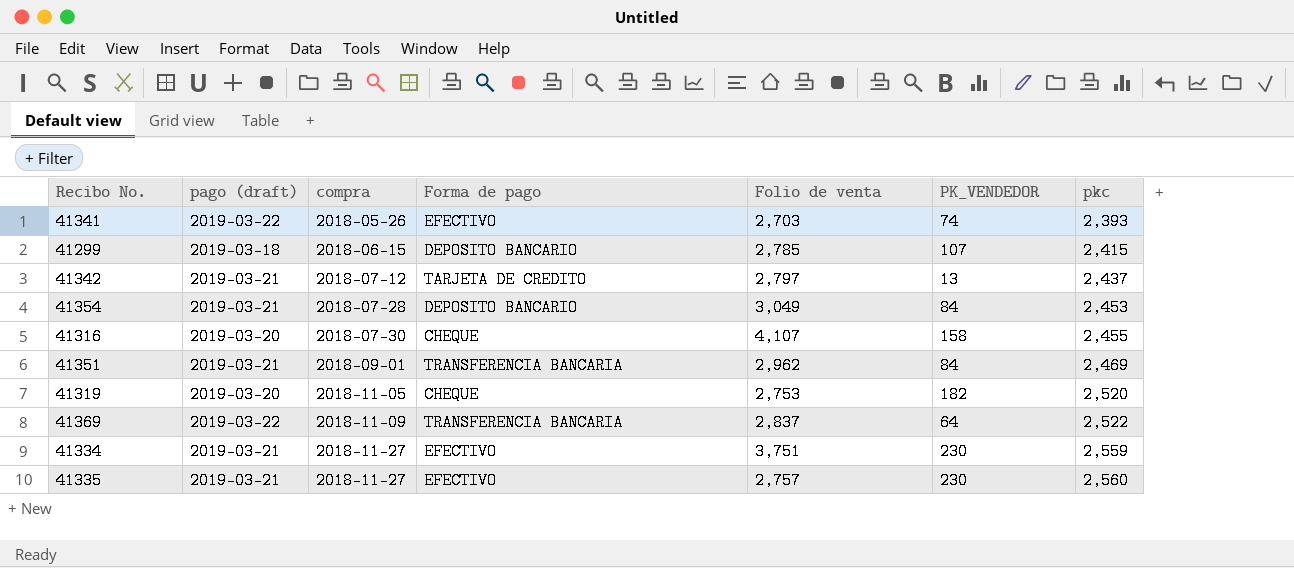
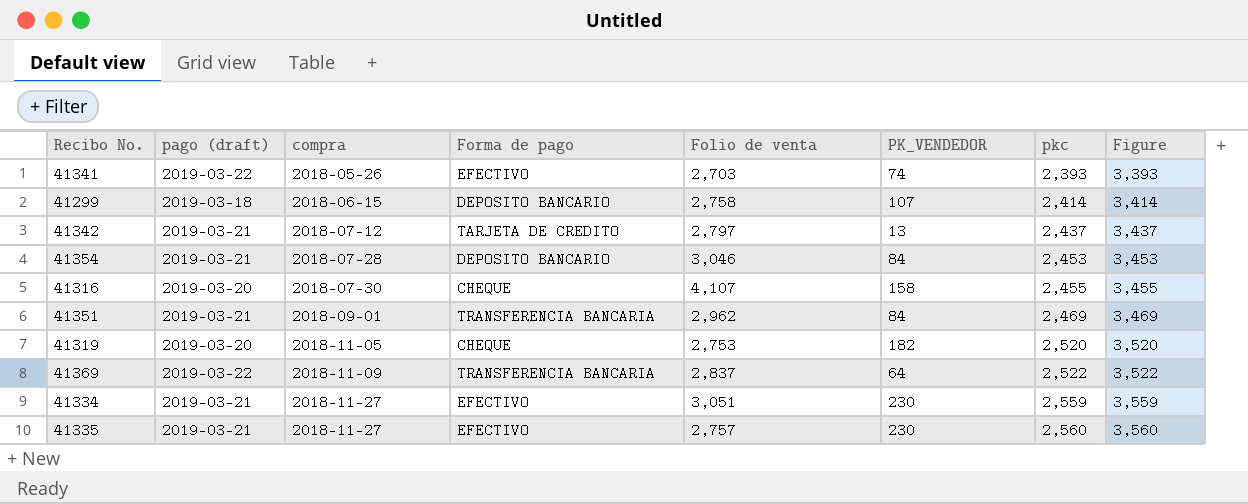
column Figure | formula: none -> [pkc] + 1000
41299 | Folio de venta: 2,785 -> 2,758
41299 | pkc: 2,415 -> 2,414
41354 | Folio de venta: 3,049 -> 3,046
41334 | Folio de venta: 3,751 -> 3,051

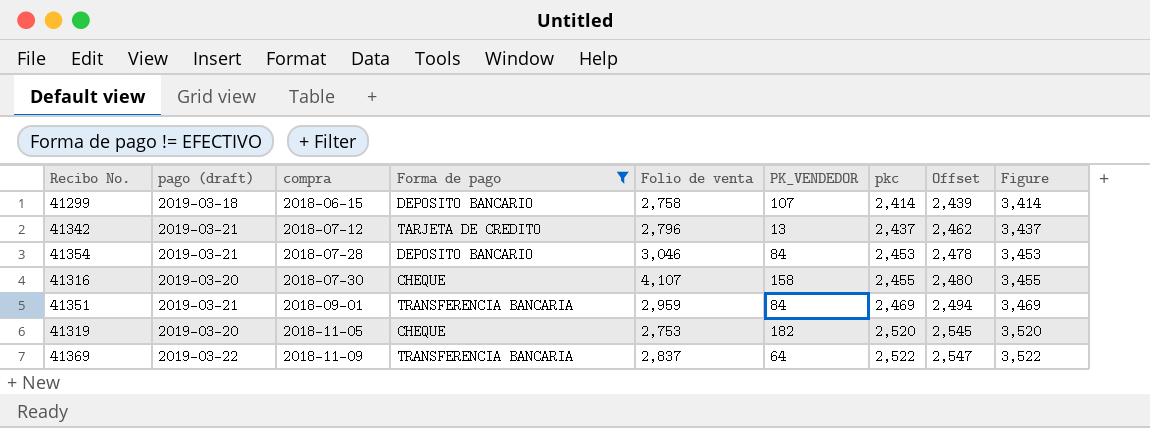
filter: none -> Forma de pago != EFECTIVO
column Offset | formula: none -> [pkc] + 25
41342 | Folio de venta: 2,797 -> 2,796
41351 | Folio de venta: 2,962 -> 2,959

